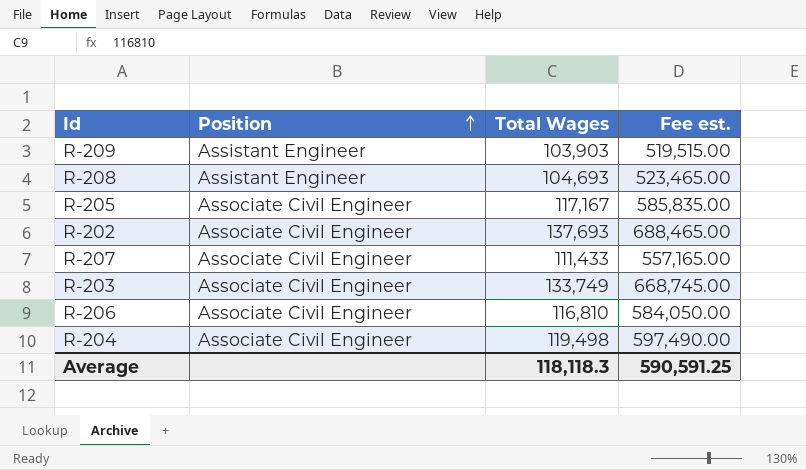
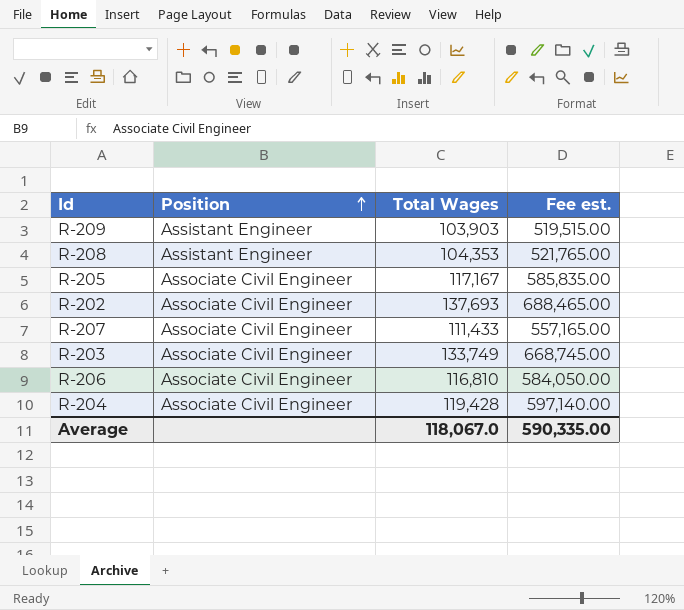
R-208 | Total Wages: 104,693 -> 104,353
R-208 | Fee est.: 523,465.00 -> 521,765.00
R-204 | Total Wages: 119,498 -> 119,428
R-204 | Fee est.: 597,490.00 -> 597,140.00
Average | Total Wages: 118,118.3 -> 118,067.0
Average | Fee est.: 590,591.25 -> 590,335.00

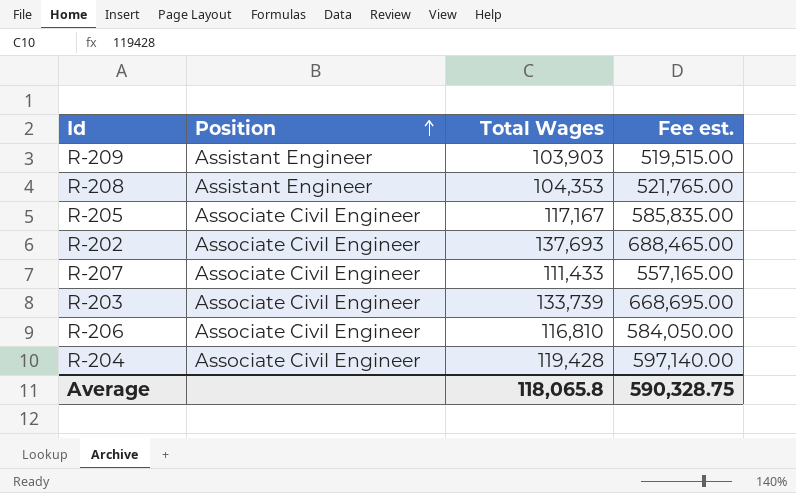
R-203 | Total Wages: 133,749 -> 133,739
R-203 | Fee est.: 668,745.00 -> 668,695.00
Average | Total Wages: 118,067.0 -> 118,065.8
Average | Fee est.: 590,335.00 -> 590,328.75

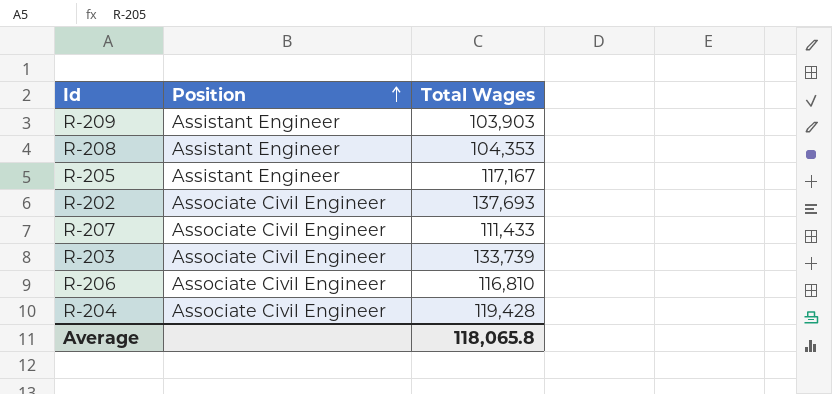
column Fee est. | formula: [Total Wages] * 5 -> none
R-205 | Position: Associate Civil Engineer -> Assistant Engineer

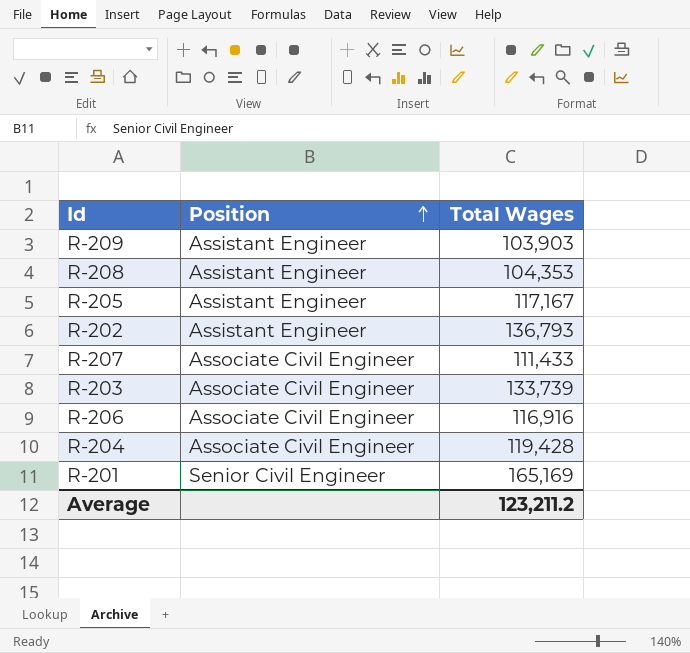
R-202 | Position: Associate Civil Engineer -> Assistant Engineer
R-202 | Total Wages: 137,693 -> 136,793
R-206 | Total Wages: 116,810 -> 116,916
row R-201: none -> Senior Civil Engineer | 165,169
Average | Total Wages: 118,065.8 -> 123,211.2

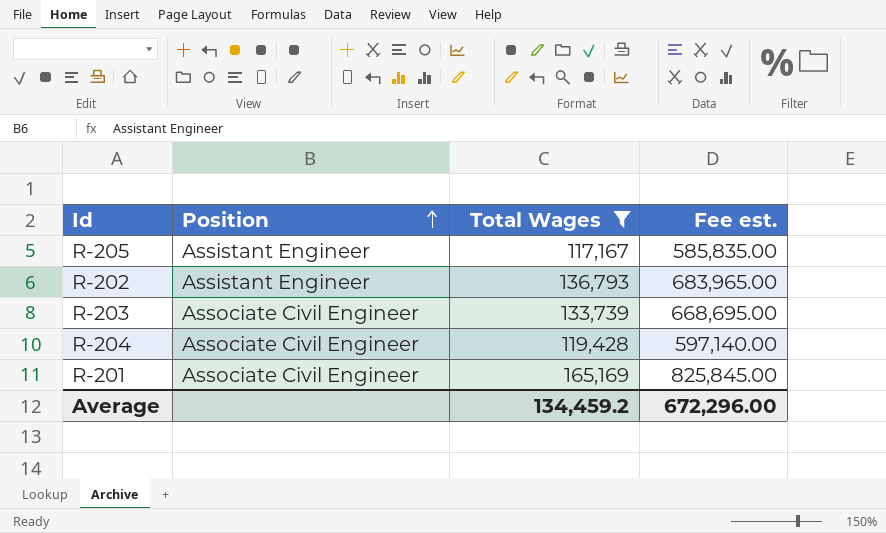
filter: none -> Total Wages >= 117,167
column Fee est. | formula: none -> [Total Wages] * 5
R-201 | Position: Senior Civil Engineer -> Associate Civil Engineer
Average | Total Wages: 123,211.2 -> 134,459.2

